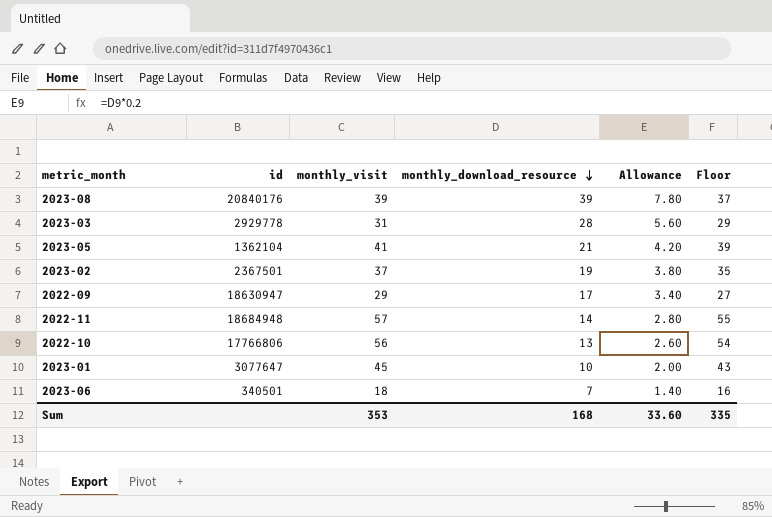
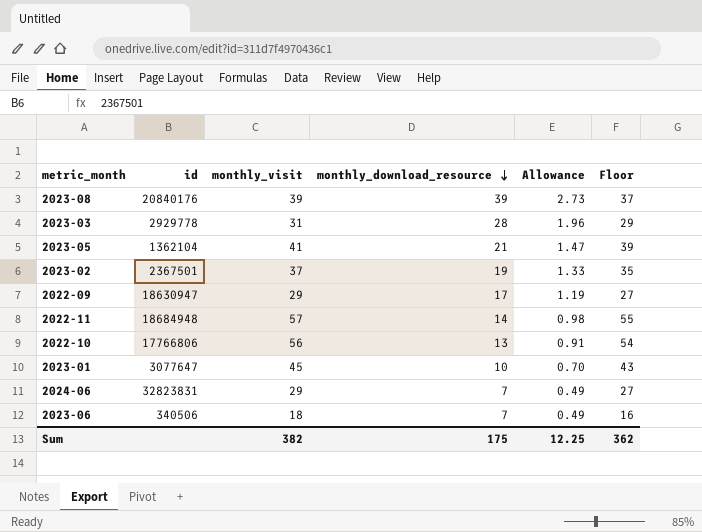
column Allowance | formula: [monthly_download_resource] * 0.2 -> [monthly_download_resource] * 0.07
row 2024-06: none -> 32823831 | 29 | 7 | 0.49 | 27
2023-06 | id: 340501 -> 340506
Sum | monthly_visit: 353 -> 382
Sum | monthly_download_resource: 168 -> 175
Sum | Allowance: 33.60 -> 12.25
Sum | Floor: 335 -> 362

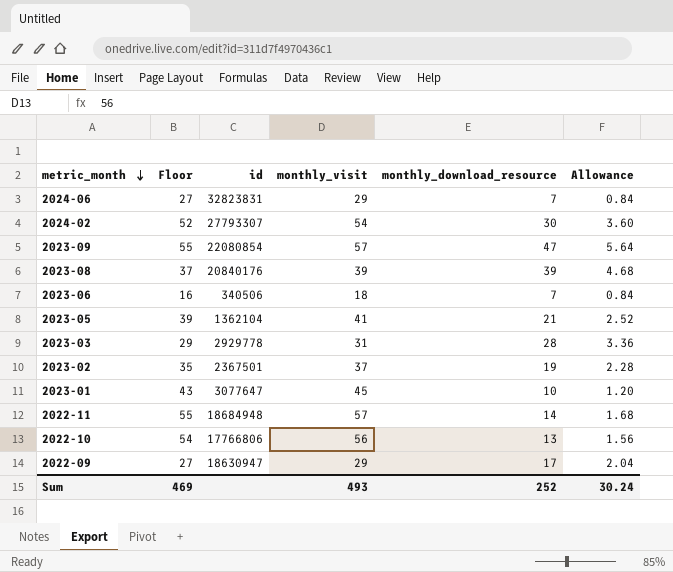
row order: monthly_download_resource descending -> metric_month descending
column Floor | position: 6 -> 2
column Allowance | formula: [monthly_download_resource] * 0.07 -> [monthly_download_resource] * 0.12
row 2024-02: none -> 52 | 27793307 | 54 | 30 | 3.60
row 2023-09: none -> 55 | 22080854 | 57 | 47 | 5.64
Sum | Floor: 362 -> 469
Sum | monthly_visit: 382 -> 493
Sum | monthly_download_resource: 175 -> 252
Sum | Allowance: 12.25 -> 30.24

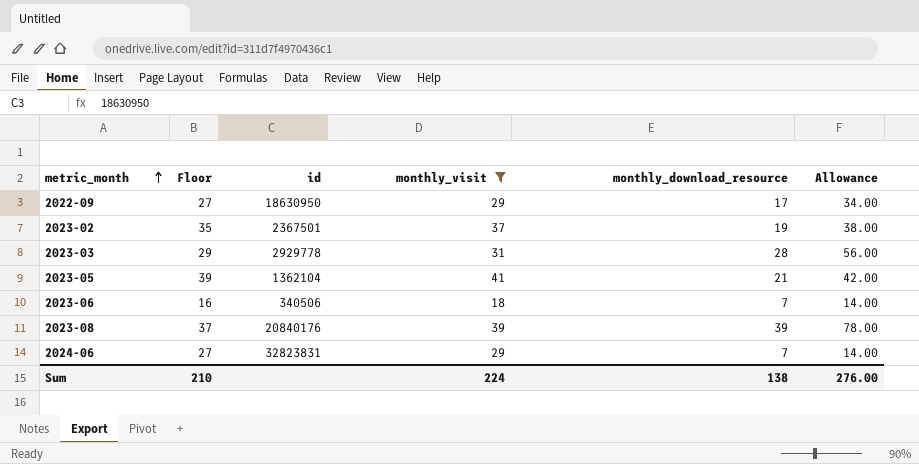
filter: none -> monthly_visit <= 41
row order: metric_month descending -> metric_month ascending
column Allowance | formula: [monthly_download_resource] * 0.12 -> [monthly_download_resource] * 2
2022-09 | id: 18630947 -> 18630950
Sum | Floor: 469 -> 210
Sum | monthly_visit: 493 -> 224
Sum | monthly_download_resource: 252 -> 138
Sum | Allowance: 30.24 -> 276.00

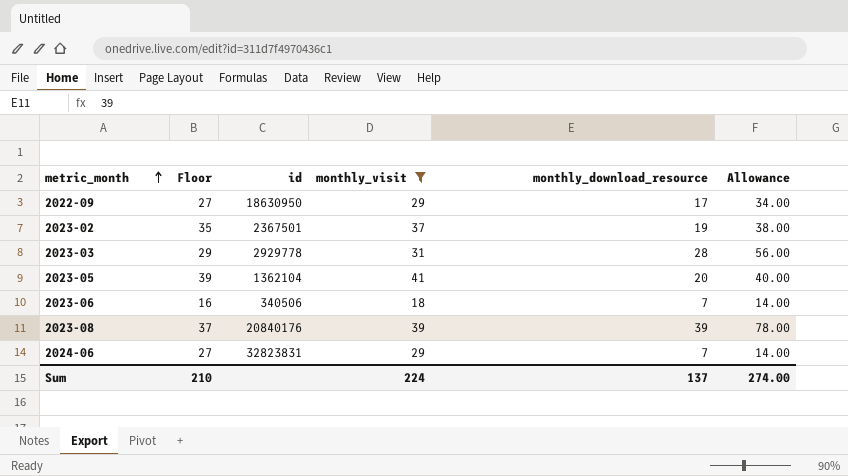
2023-05 | monthly_download_resource: 21 -> 20
2023-05 | Allowance: 42.00 -> 40.00
Sum | monthly_download_resource: 138 -> 137
Sum | Allowance: 276.00 -> 274.00

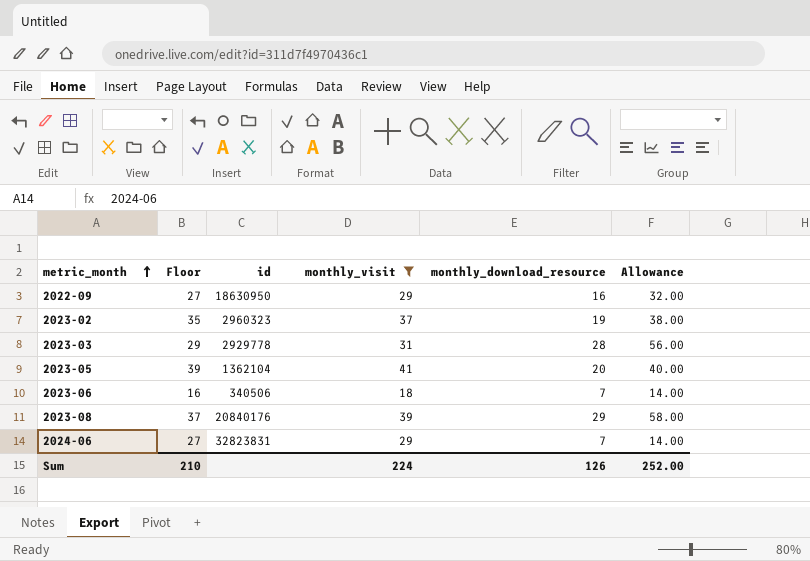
2022-09 | monthly_download_resource: 17 -> 16
2022-09 | Allowance: 34.00 -> 32.00
2023-02 | id: 2367501 -> 2960323
2023-08 | monthly_download_resource: 39 -> 29
2023-08 | Allowance: 78.00 -> 58.00
Sum | monthly_download_resource: 137 -> 126
Sum | Allowance: 274.00 -> 252.00

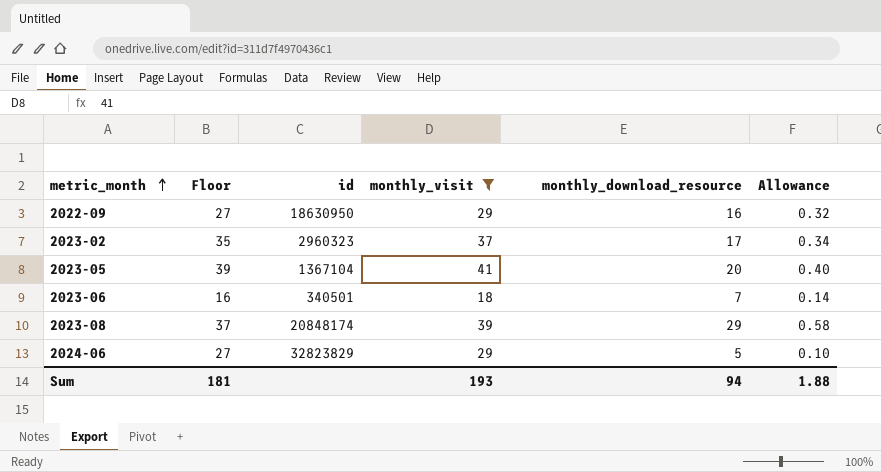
column Allowance | formula: [monthly_download_resource] * 2 -> [monthly_download_resource] * 0.02
row 2023-03: 29 | 2929778 | 31 | 28 | 56.00 -> none
2023-02 | monthly_download_resource: 19 -> 17
2023-05 | id: 1362104 -> 1367104
2023-06 | id: 340506 -> 340501
2023-08 | id: 20840176 -> 20848174
2024-06 | id: 32823831 -> 32823829
2024-06 | monthly_download_resource: 7 -> 5
Sum | Floor: 210 -> 181
Sum | monthly_visit: 224 -> 193
Sum | monthly_download_resource: 126 -> 94
Sum | Allowance: 252.00 -> 1.88

